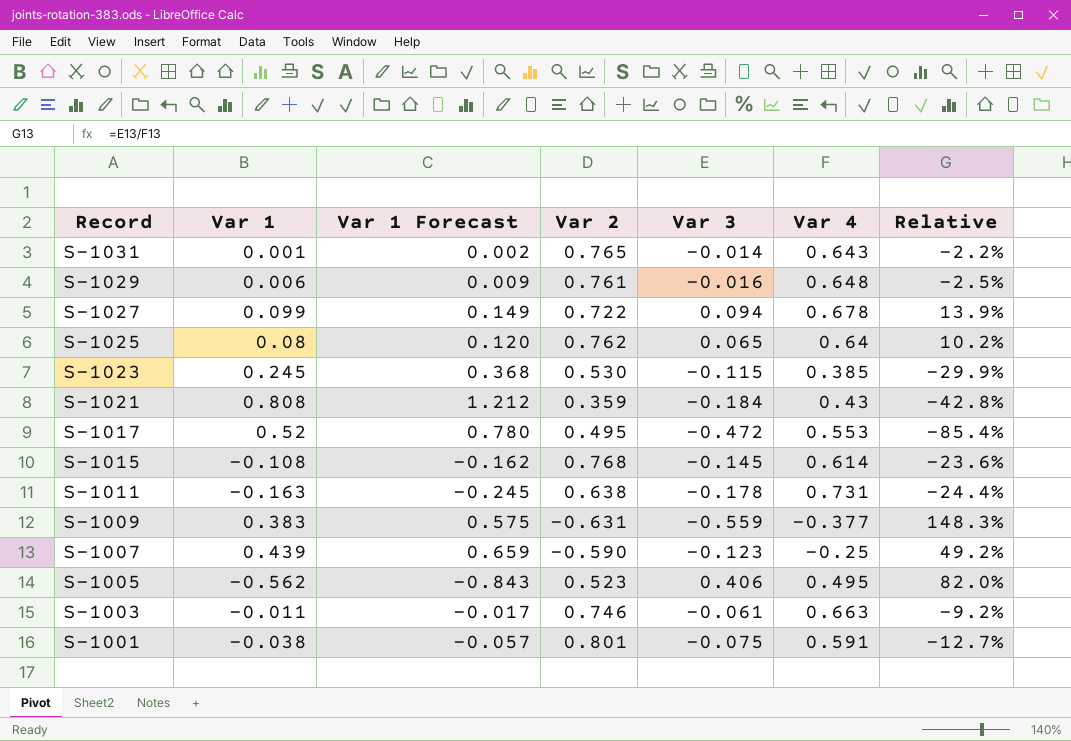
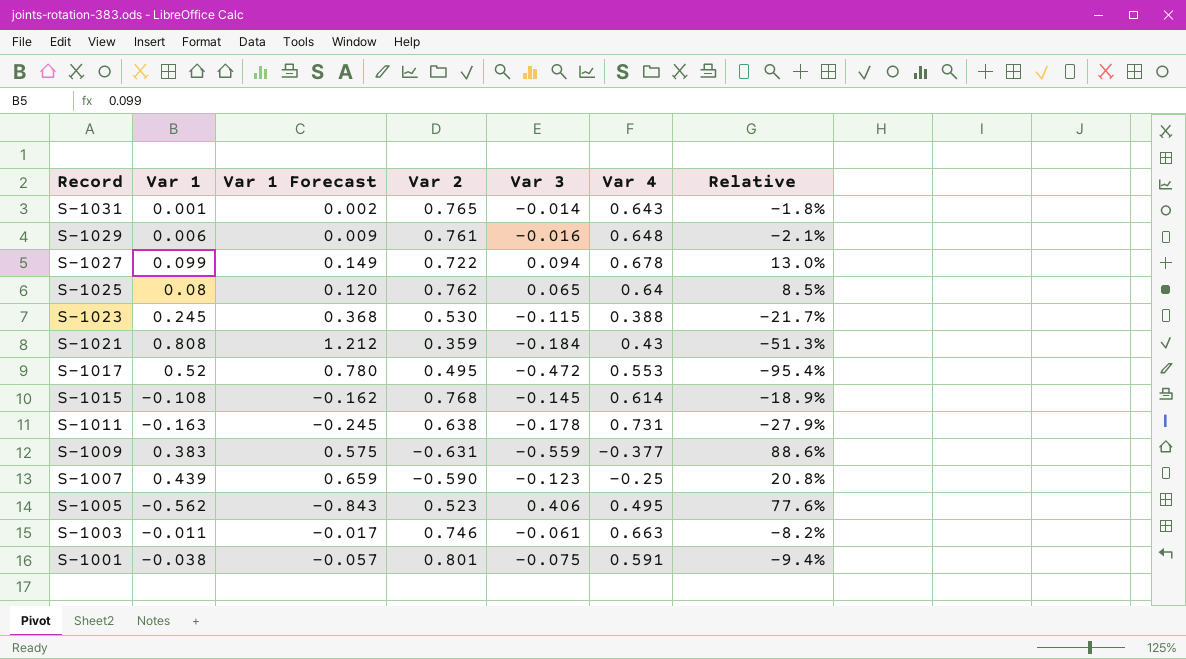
column Relative | formula: [Var 3] / [Var 4] -> [Var 3] / [Var 2]
S-1023 | Var 4: 0.385 -> 0.388

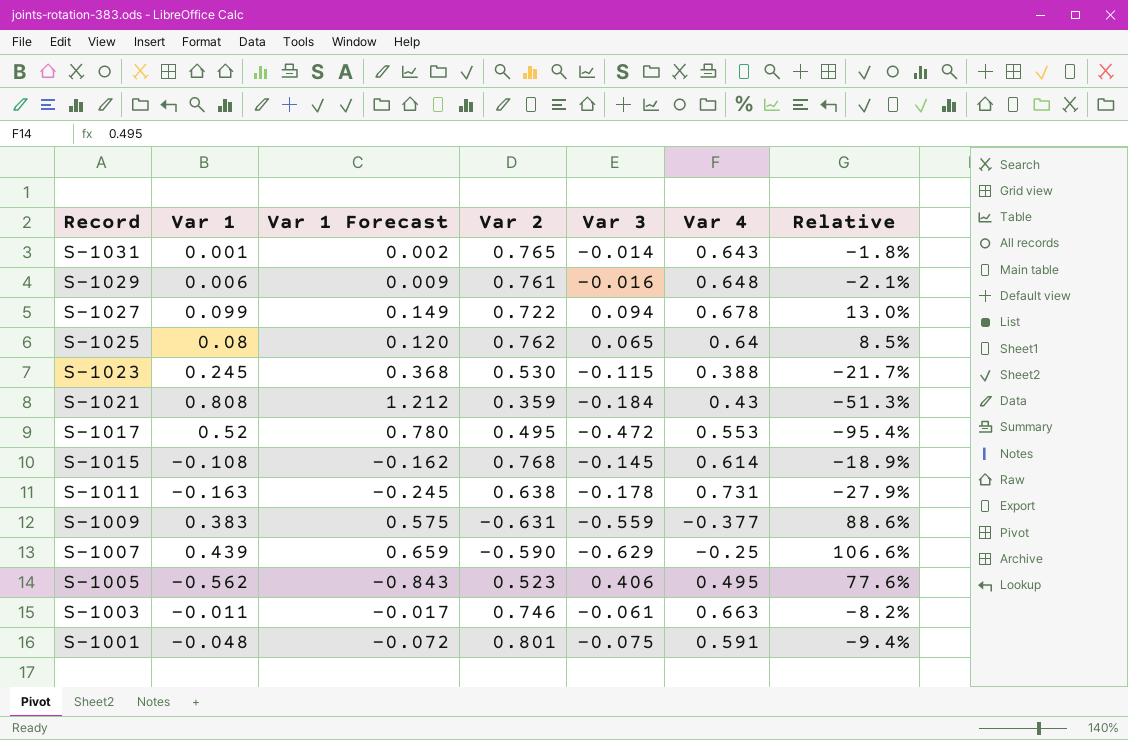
S-1007 | Var 3: -0.123 -> -0.629
S-1007 | Relative: 20.8% -> 106.6%
S-1001 | Var 1: -0.038 -> -0.048
S-1001 | Var 1 Forecast: -0.057 -> -0.072

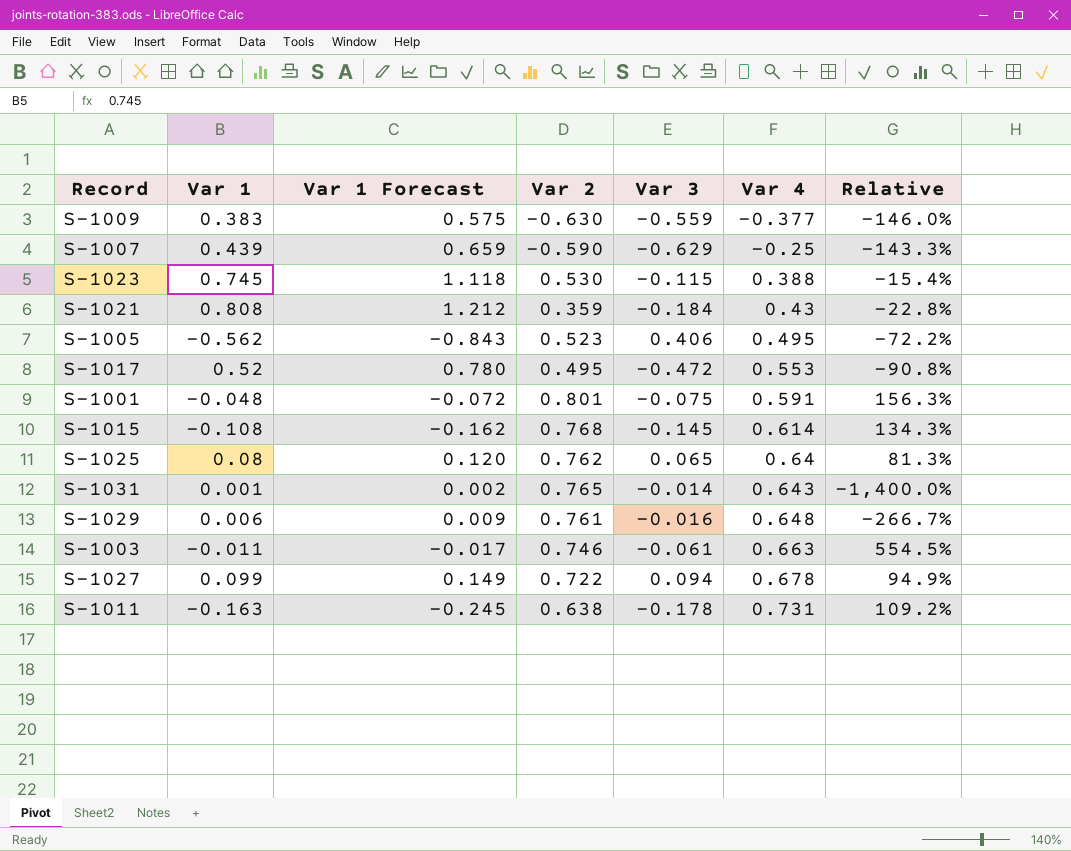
row order: Record descending -> Var 4 ascending
column Relative | formula: [Var 3] / [Var 2] -> [Var 3] / [Var 1]
S-1009 | Var 2: -0.631 -> -0.630
S-1023 | Var 1: 0.245 -> 0.745
S-1023 | Var 1 Forecast: 0.368 -> 1.118

